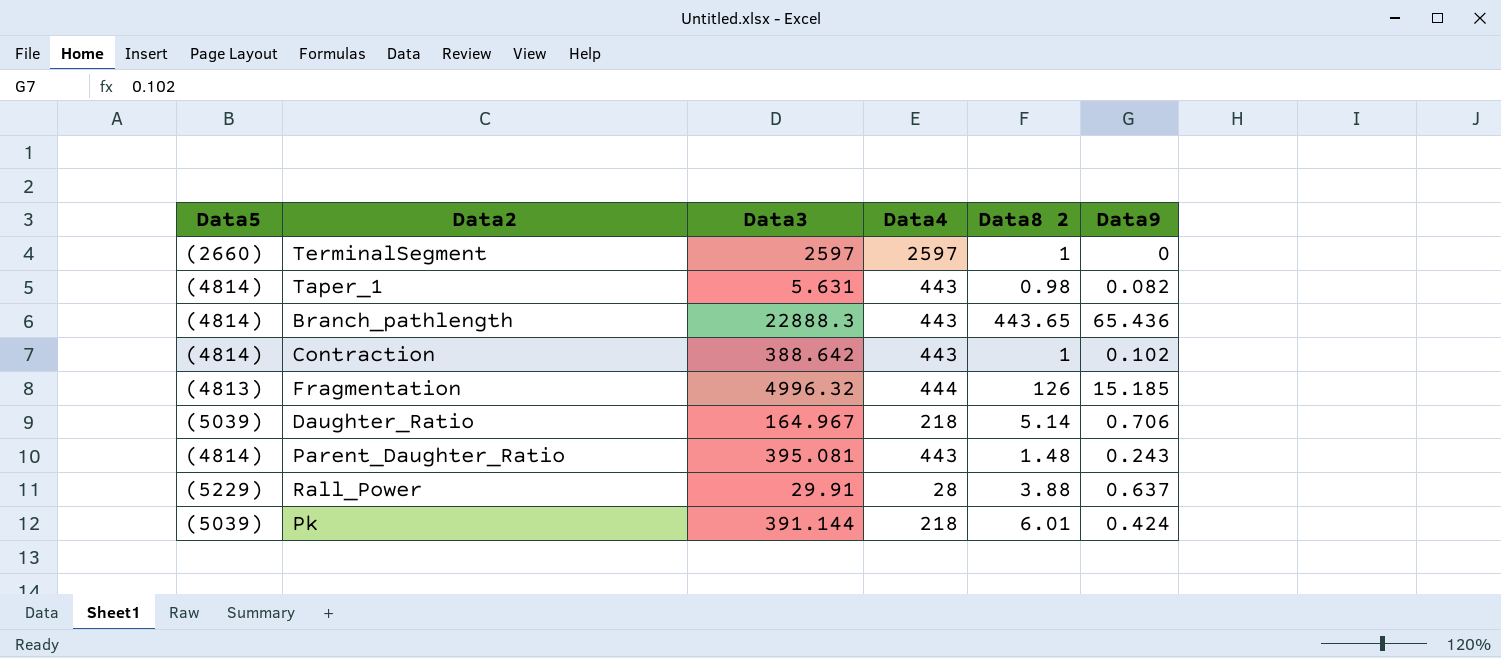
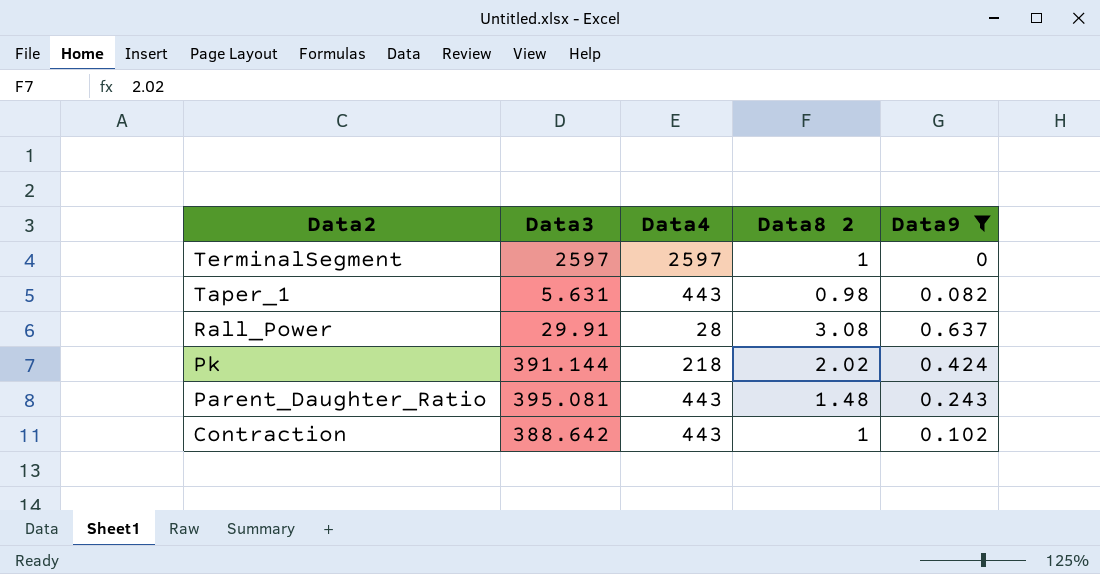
filter: none -> Data9 <= 0.637
row order: none -> Data2 descending
column Data5 | position: 1 -> none
Rall_Power | Data8 2: 3.88 -> 3.08
Pk | Data8 2: 6.01 -> 2.02

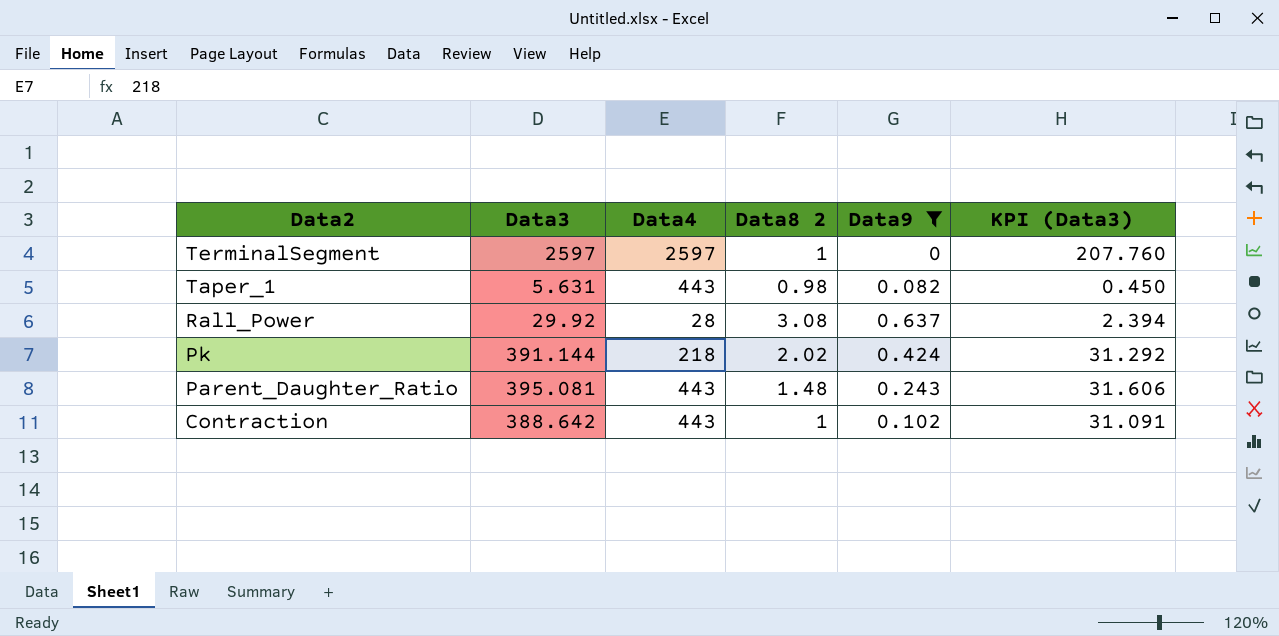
column KPI (Data3) | formula: none -> [Data3] * 0.08
Rall_Power | Data3: 29.91 -> 29.92

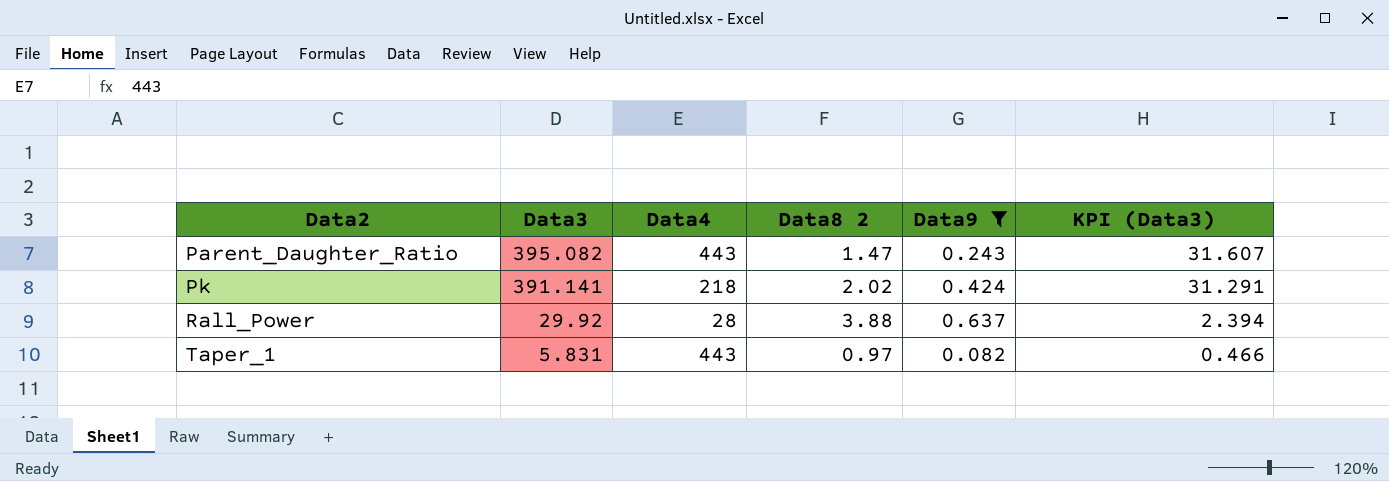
row order: Data2 descending -> Data2 ascending
row TerminalSegment: 2597 | 2597 | 1 | 0 | 207.760 -> none
row Contraction: 388.642 | 443 | 1 | 0.102 | 31.091 -> none
Parent_Daughter_Ratio | Data3: 395.081 -> 395.082
Parent_Daughter_Ratio | Data8 2: 1.48 -> 1.47
Parent_Daughter_Ratio | KPI (Data3): 31.606 -> 31.607
Pk | Data3: 391.144 -> 391.141
Pk | KPI (Data3): 31.292 -> 31.291
Rall_Power | Data8 2: 3.08 -> 3.88
Taper_1 | Data3: 5.631 -> 5.831
Taper_1 | Data8 2: 0.98 -> 0.97
Taper_1 | KPI (Data3): 0.450 -> 0.466

